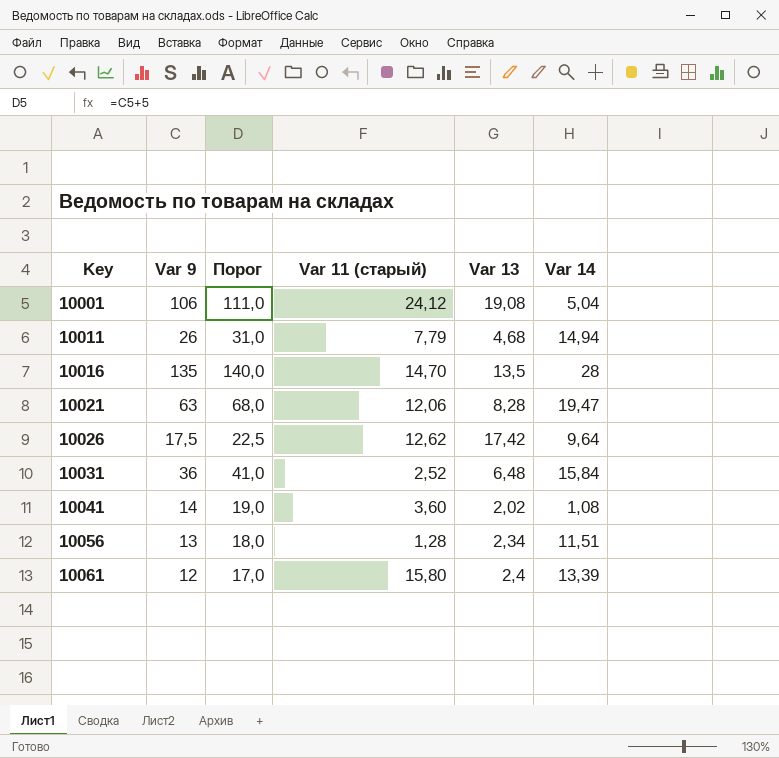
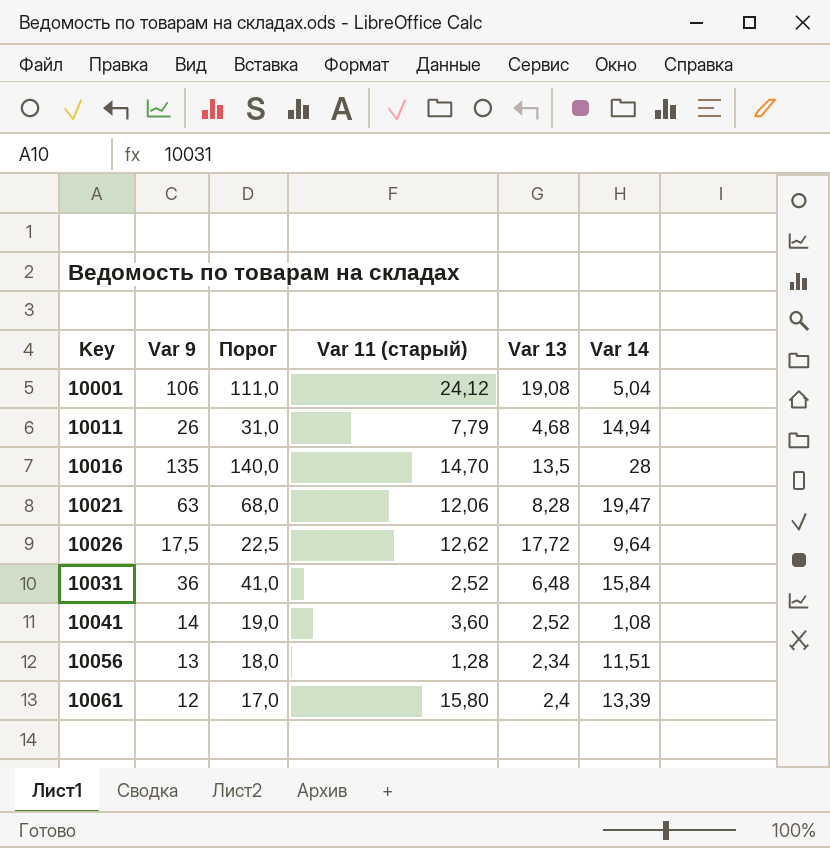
10026 | Var 13: 17,42 -> 17,72
10041 | Var 13: 2,02 -> 2,52

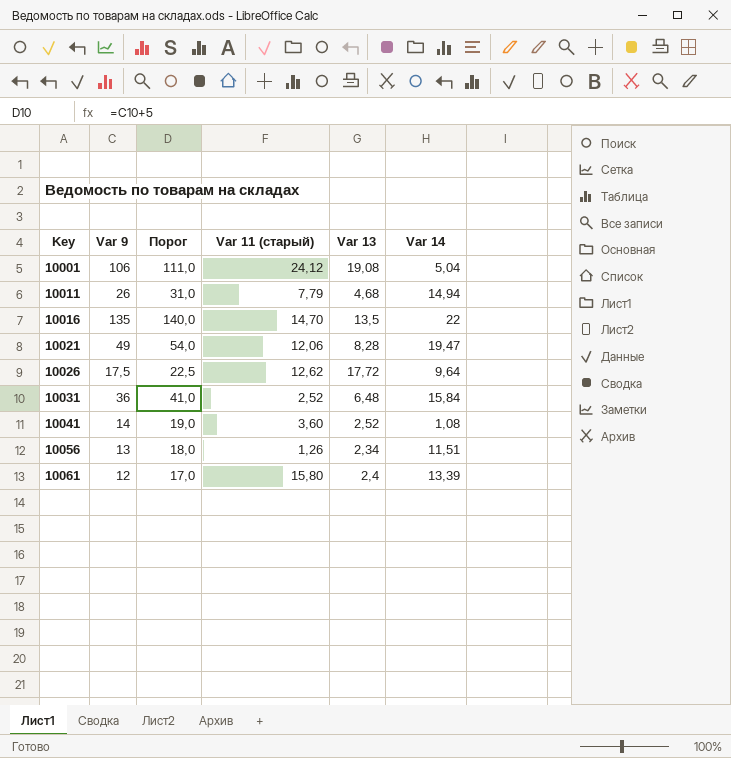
10016 | Var 14: 28 -> 22
10021 | Var 9: 63 -> 49
10021 | Порог: 68,0 -> 54,0
10056 | Var 11 (старый): 1,28 -> 1,26

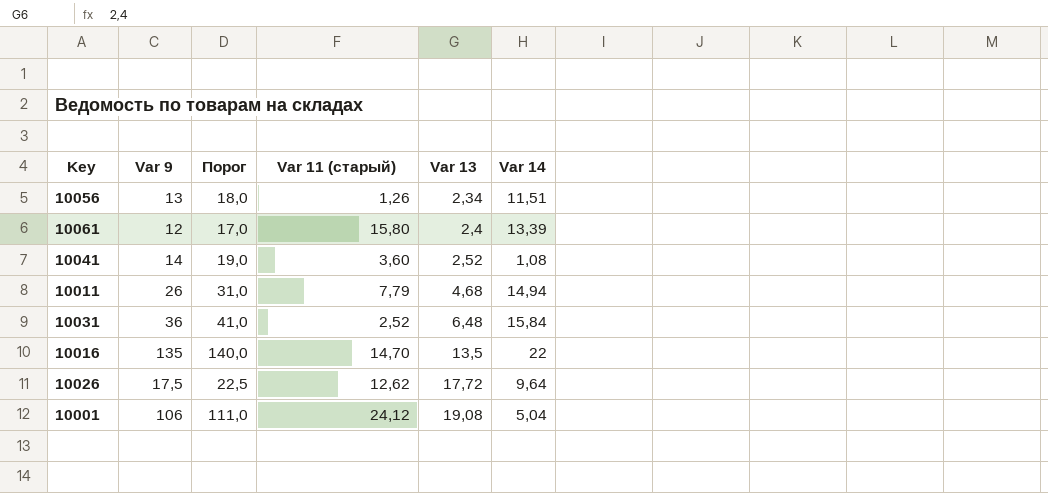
row order: Key ascending -> Var 13 ascending
row 10021: 49 | 54,0 | 12,06 | 8,28 | 19,47 -> none

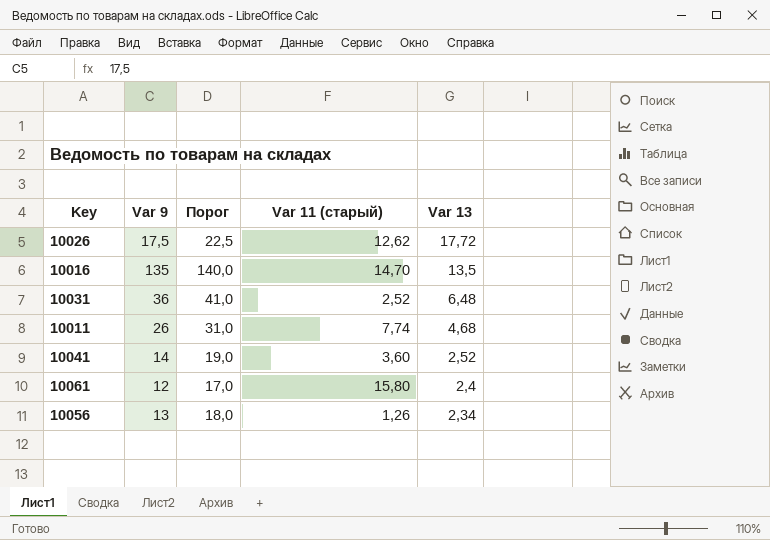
row order: Var 13 ascending -> Var 13 descending
column Var 14 | position: 6 -> none
row 10001: 106 | 111,0 | 24,12 | 19,08 | 5,04 -> none
10011 | Var 11 (старый): 7,79 -> 7,74

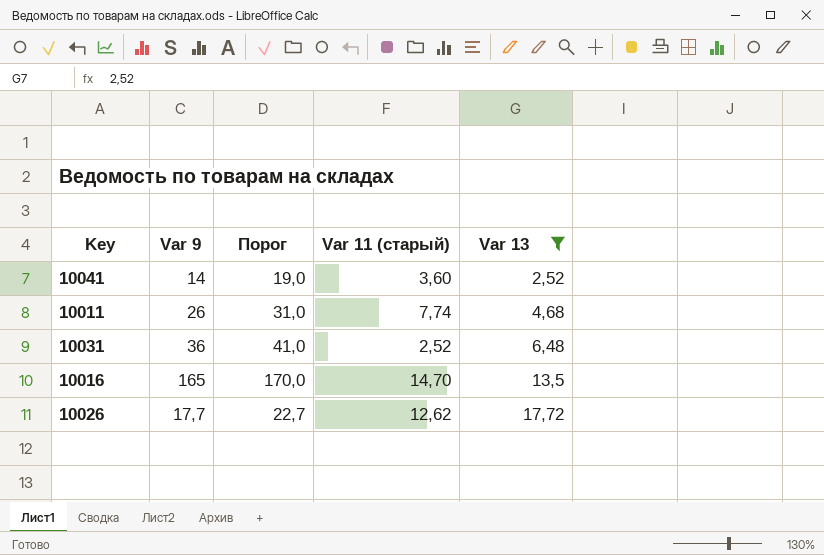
filter: none -> Var 13 >= 2,52
row order: Var 13 descending -> Var 13 ascending
10016 | Var 9: 135 -> 165
10016 | Порог: 140,0 -> 170,0
10026 | Var 9: 17,5 -> 17,7
10026 | Порог: 22,5 -> 22,7

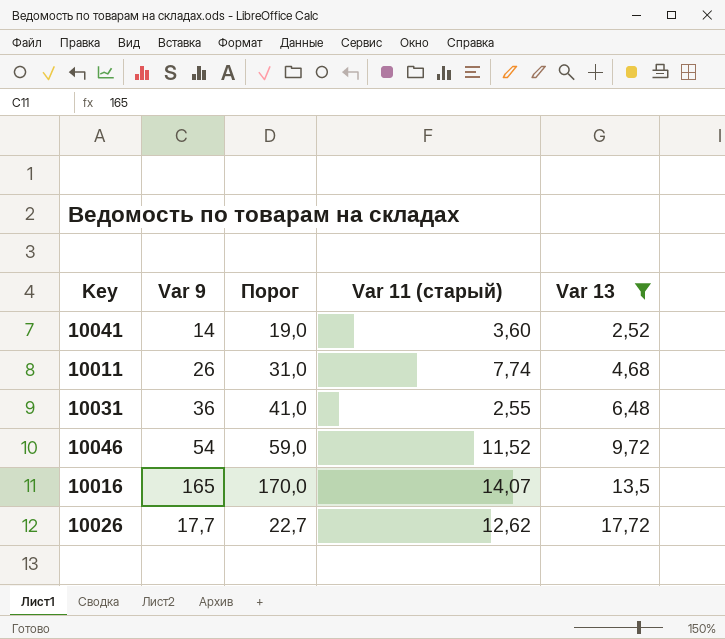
10031 | Var 11 (старый): 2,52 -> 2,55
row 10046: none -> 54 | 59,0 | 11,52 | 9,72
10016 | Var 11 (старый): 14,70 -> 14,07

